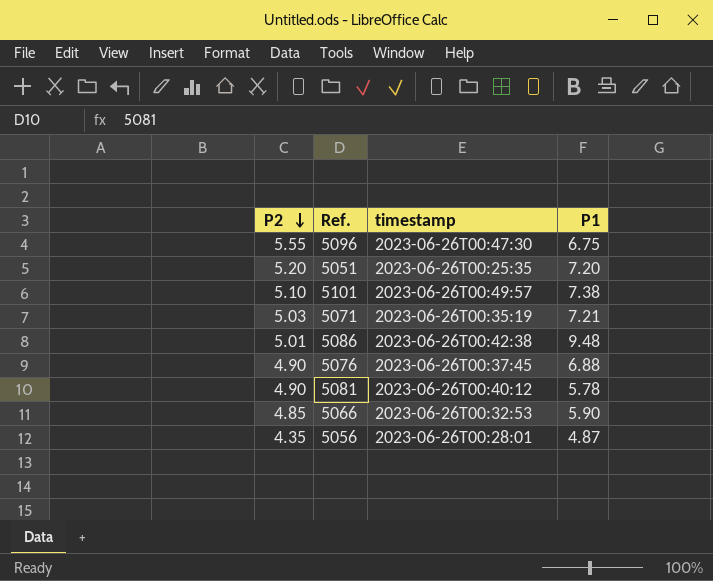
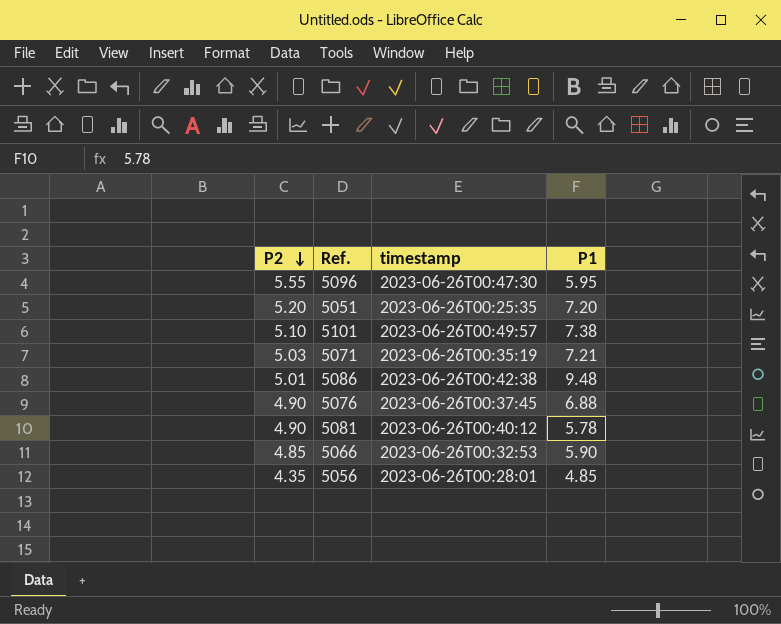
5096 | P1: 6.75 -> 5.95
5056 | P1: 4.87 -> 4.85

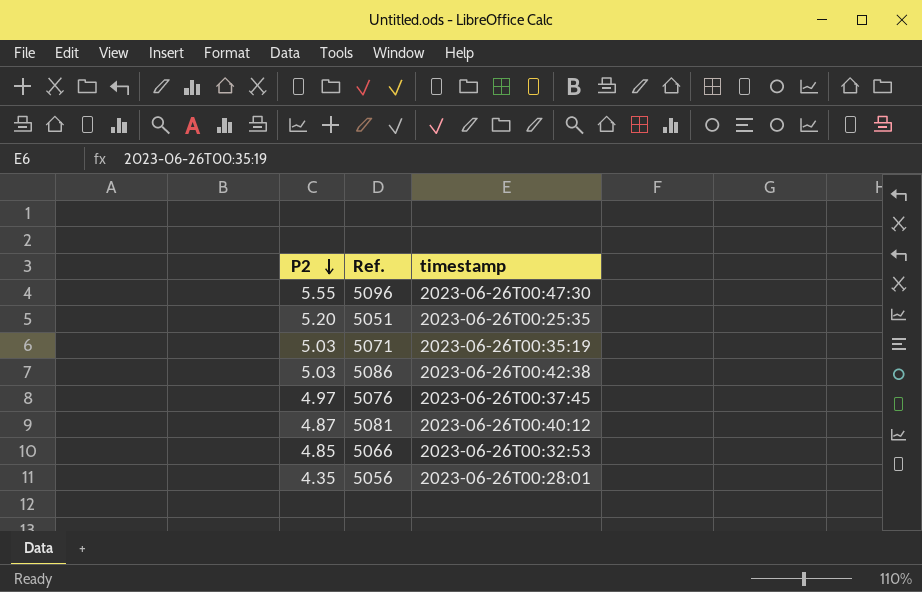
column P1 | position: 4 -> none
row 5101: 5.10 | 2023-06-26T00:49:57 | 7.38 -> none
5086 | P2: 5.01 -> 5.03
5076 | P2: 4.90 -> 4.97
5081 | P2: 4.90 -> 4.87

